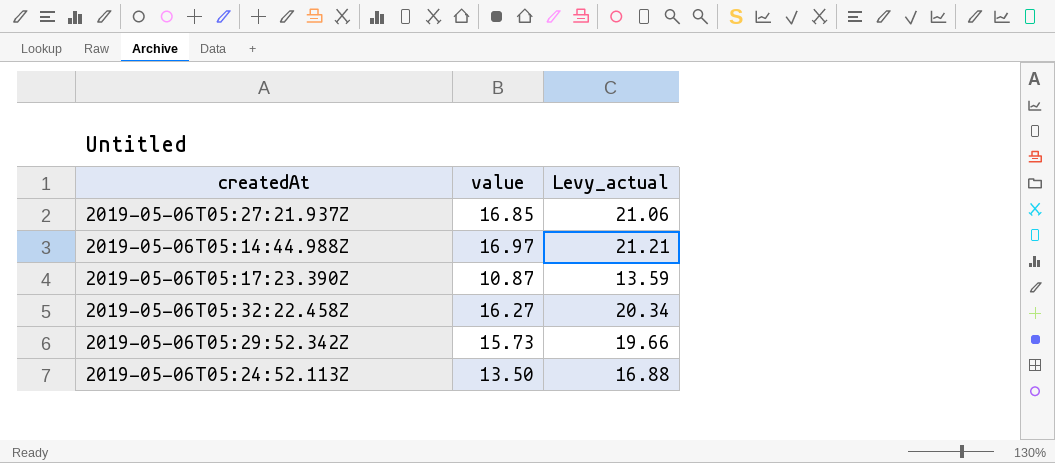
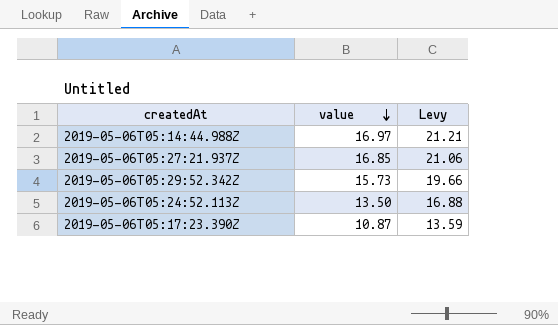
row order: none -> value descending
column name: Levy_actual -> Levy
row 2019-05-06T05:32:22.458Z: 16.27 | 20.34 -> none

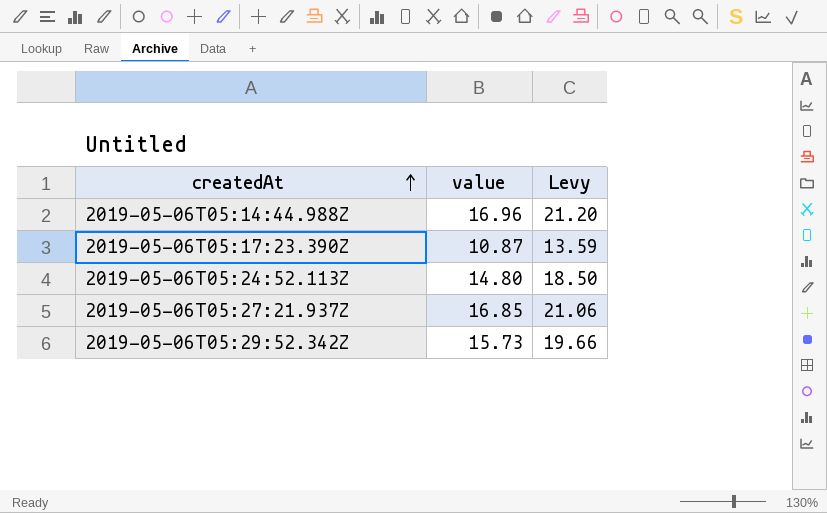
row order: value descending -> createdAt ascending
2019-05-06T05:14:44.988Z | value: 16.97 -> 16.96
2019-05-06T05:14:44.988Z | Levy: 21.21 -> 21.20
2019-05-06T05:24:52.113Z | value: 13.50 -> 14.80
2019-05-06T05:24:52.113Z | Levy: 16.88 -> 18.50

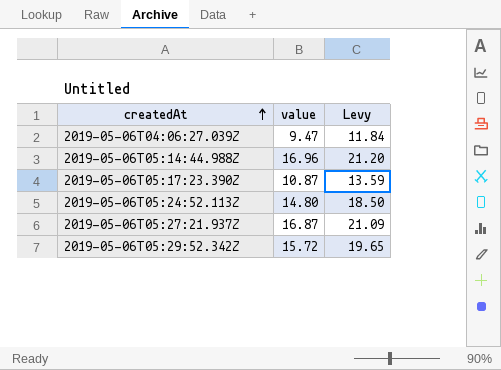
row 2019-05-06T04:06:27.039Z: none -> 9.47 | 11.84
2019-05-06T05:27:21.937Z | value: 16.85 -> 16.87
2019-05-06T05:27:21.937Z | Levy: 21.06 -> 21.09
2019-05-06T05:29:52.342Z | value: 15.73 -> 15.72
2019-05-06T05:29:52.342Z | Levy: 19.66 -> 19.65

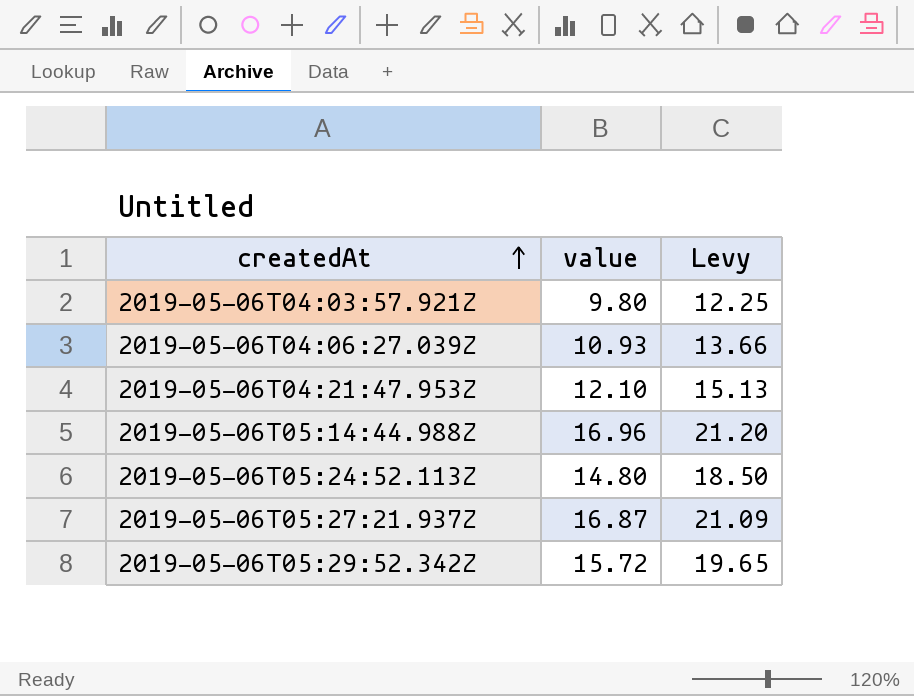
row 2019-05-06T05:17:23.390Z: 10.87 | 13.59 -> none
row 2019-05-06T04:03:57.921Z: none -> 9.80 | 12.25
2019-05-06T04:06:27.039Z | value: 9.47 -> 10.93
2019-05-06T04:06:27.039Z | Levy: 11.84 -> 13.66
row 2019-05-06T04:21:47.953Z: none -> 12.10 | 15.13

